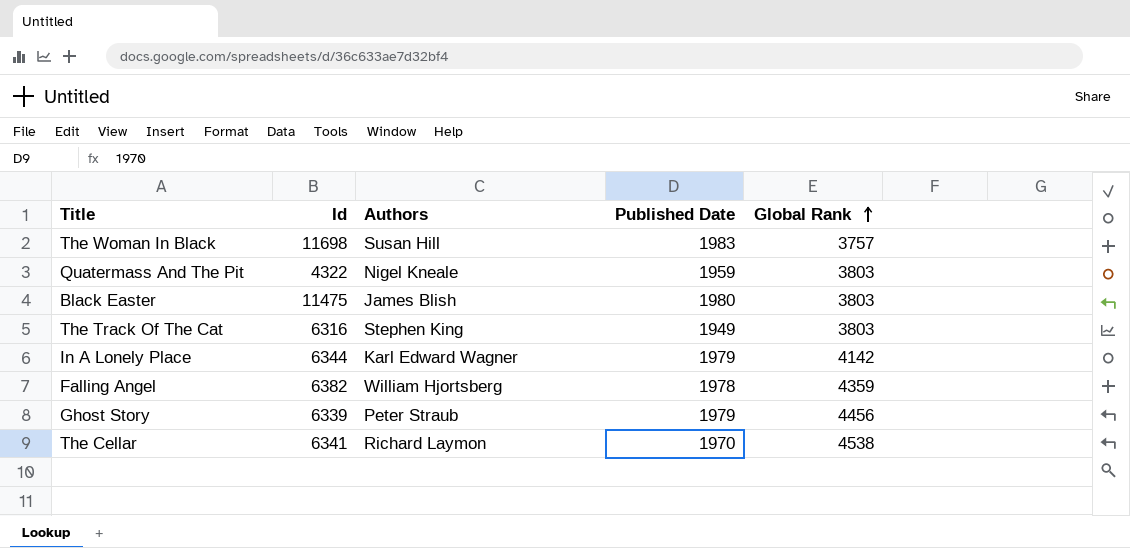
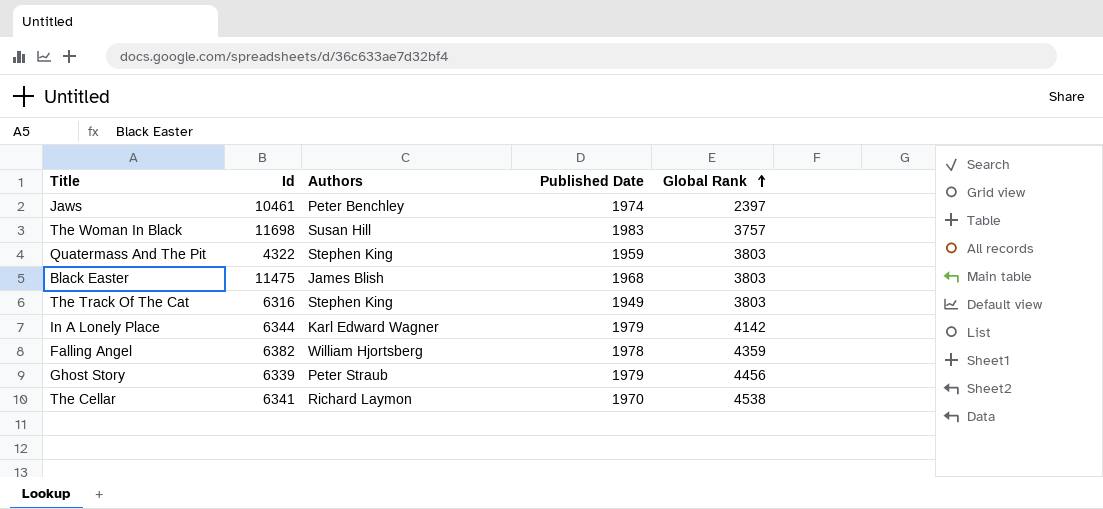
row Jaws: none -> 10461 | Peter Benchley | 1974 | 2397
Quatermass And The Pit | Authors: Nigel Kneale -> Stephen King
Black Easter | Published Date: 1980 -> 1968

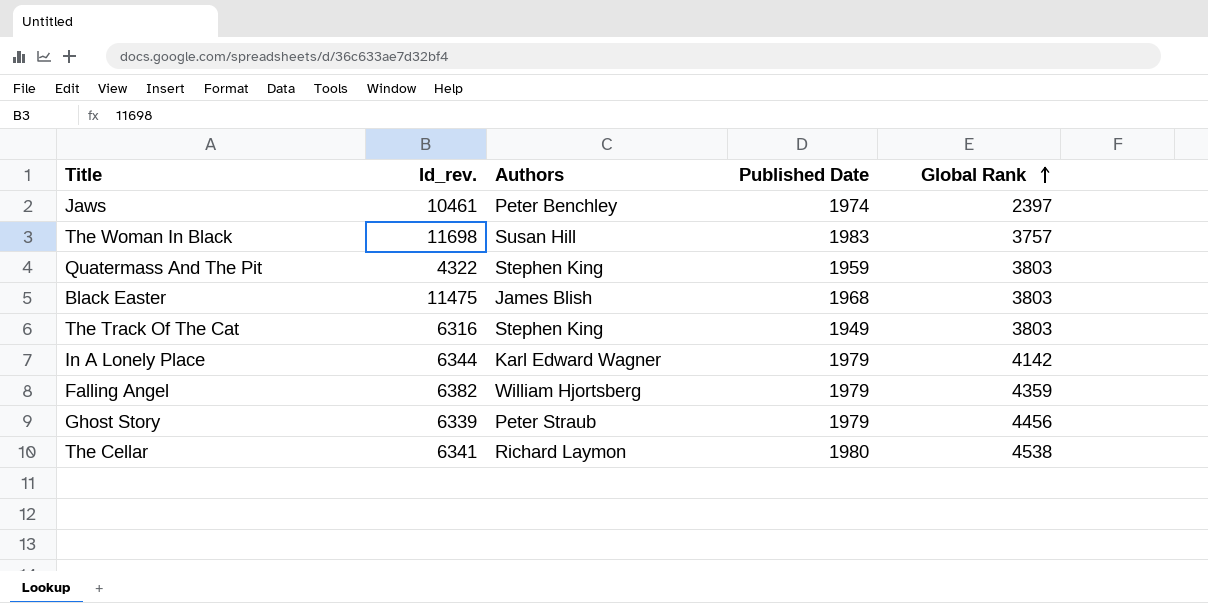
column name: Id -> Id_rev.
Falling Angel | Published Date: 1978 -> 1979
The Cellar | Published Date: 1970 -> 1980

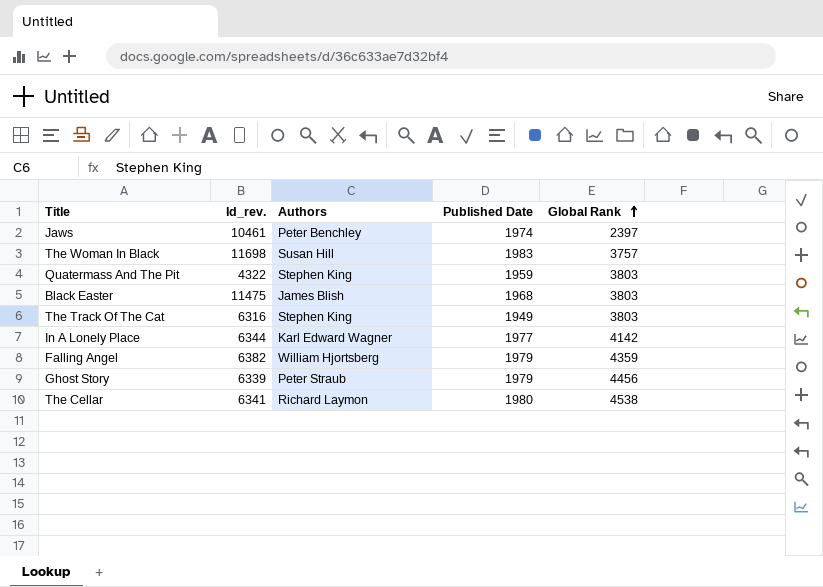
In A Lonely Place | Published Date: 1979 -> 1977

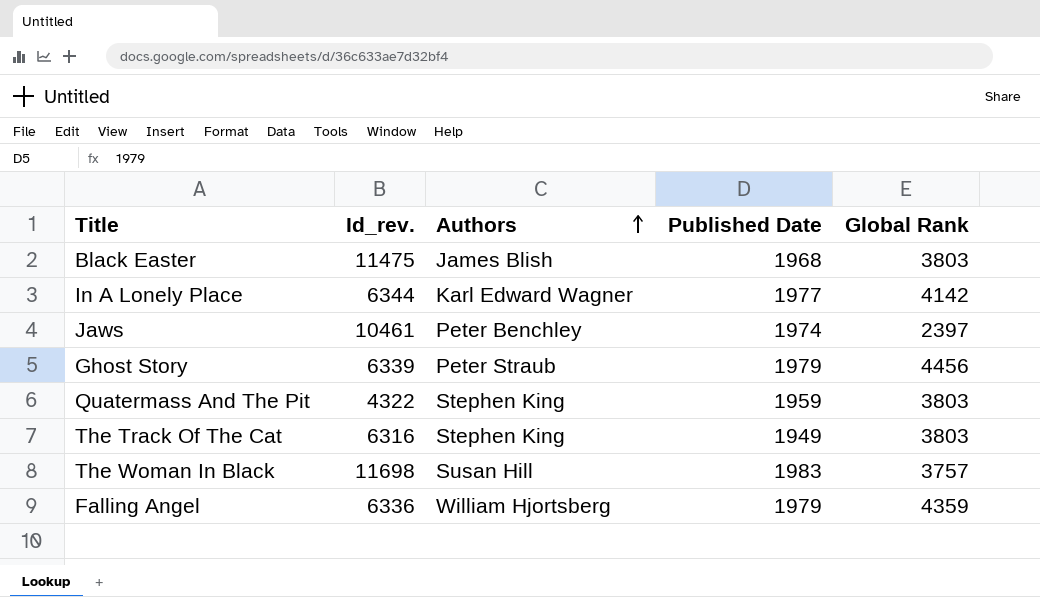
row order: Global Rank ascending -> Authors ascending
row The Cellar: 6341 | Richard Laymon | 1980 | 4538 -> none
Falling Angel | Id_rev.: 6382 -> 6336

